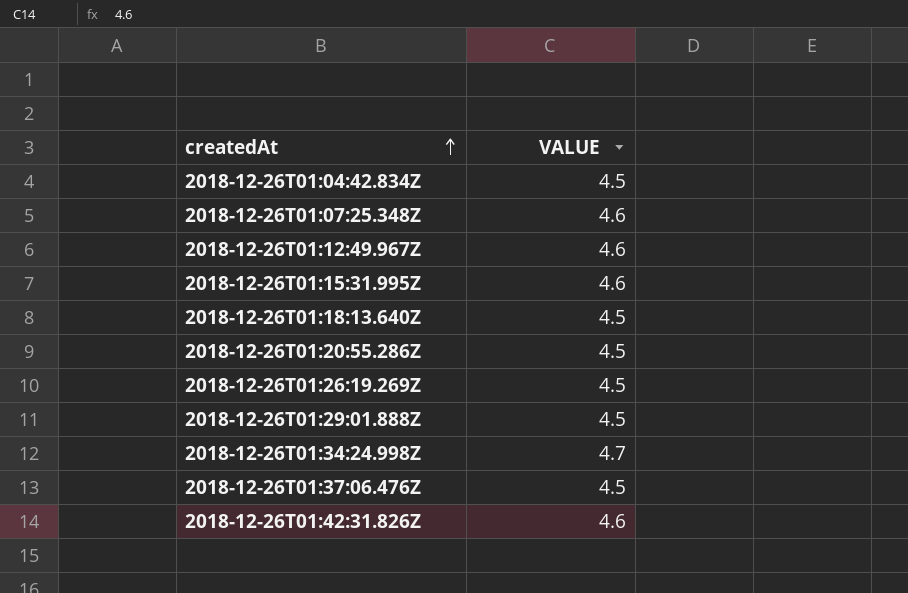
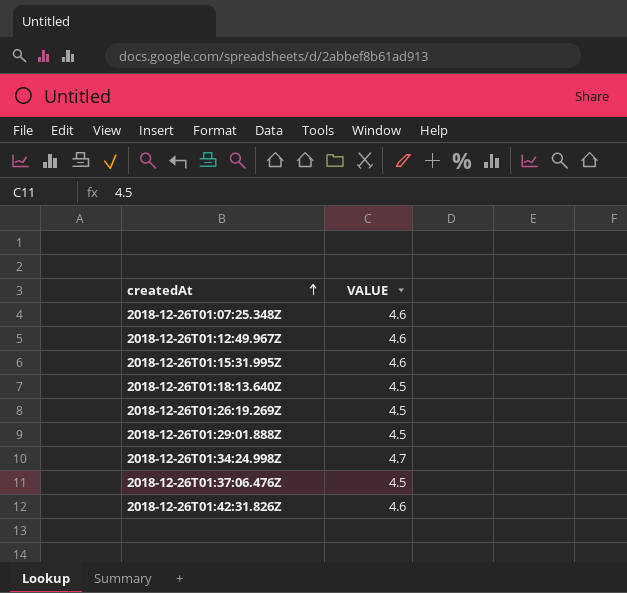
row 2018-12-26T01:04:42.834Z: 4.5 -> none
row 2018-12-26T01:20:55.286Z: 4.5 -> none

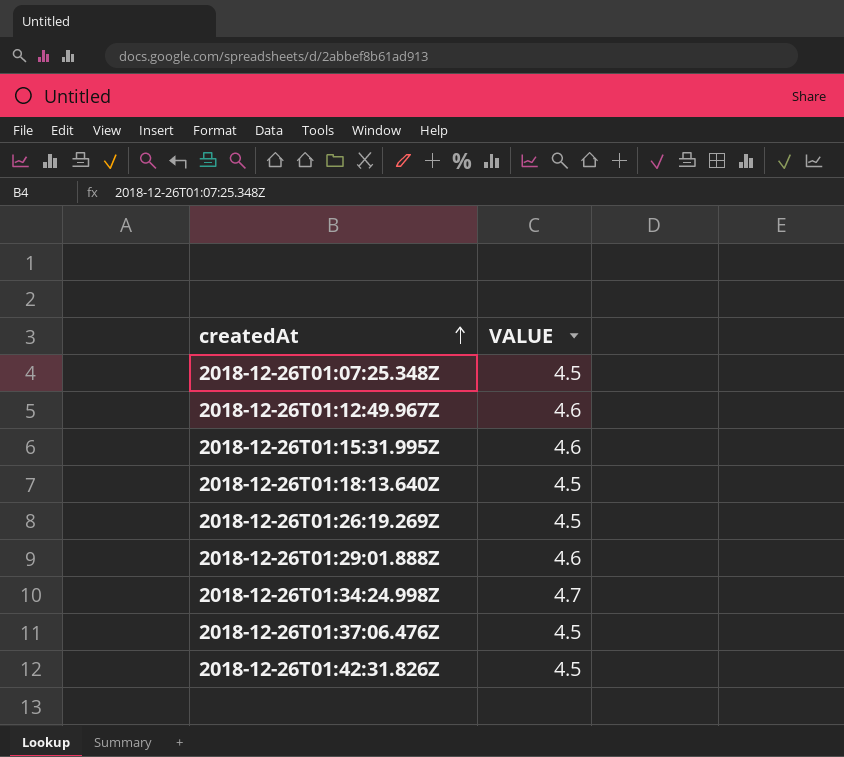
2018-12-26T01:07:25.348Z | VALUE: 4.6 -> 4.5
2018-12-26T01:29:01.888Z | VALUE: 4.5 -> 4.6
2018-12-26T01:42:31.826Z | VALUE: 4.6 -> 4.5

